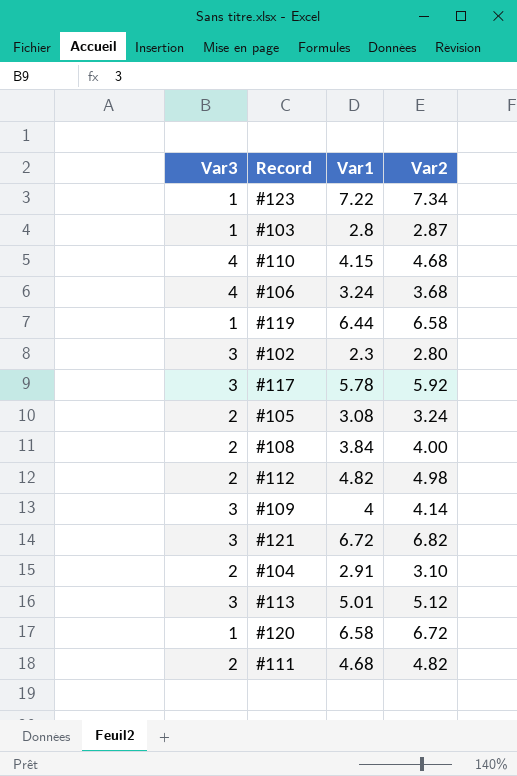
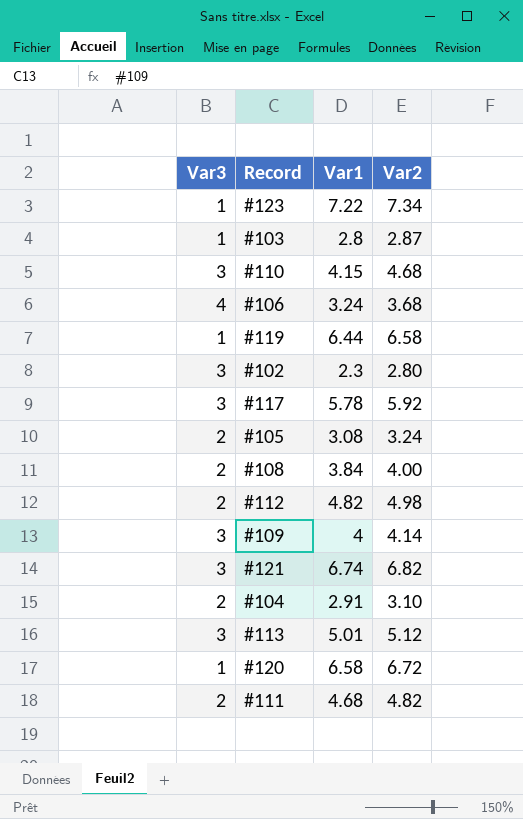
#110 | Var3: 4 -> 3
#121 | Var1: 6.72 -> 6.74

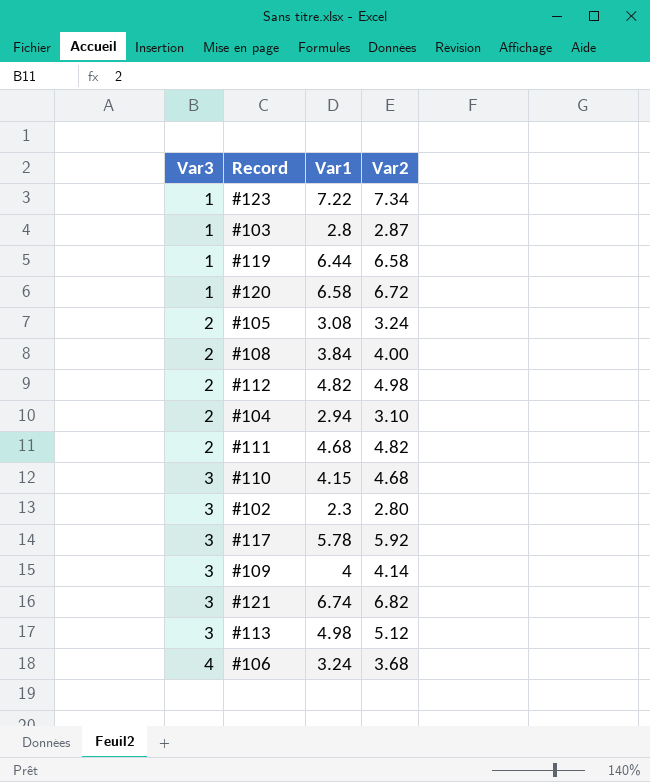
row order: none -> Var3 ascending
#104 | Var1: 2.91 -> 2.94
#113 | Var1: 5.01 -> 4.98

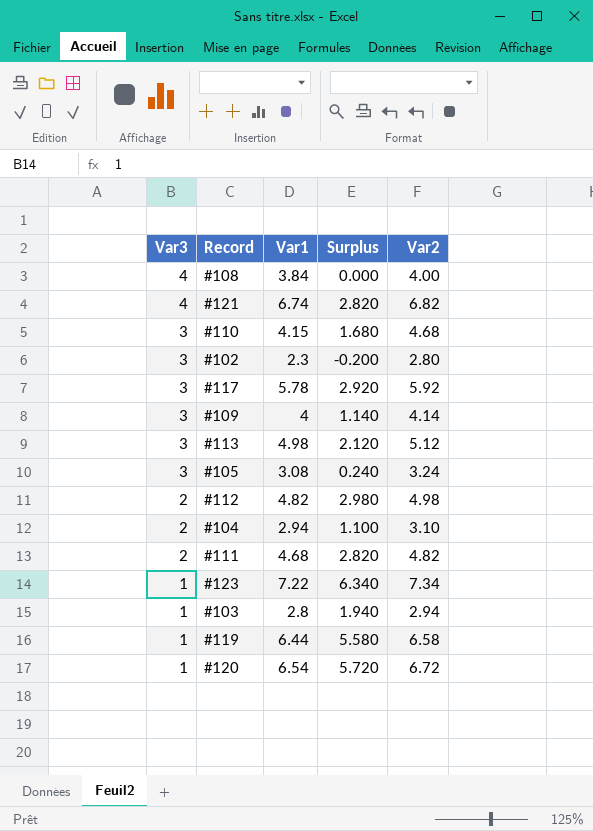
row order: Var3 ascending -> Var3 descending
column Surplus | formula: none -> [Var2] - [Var3]
row #106: 4 | 3.24 | 3.68 -> none
#108 | Var3: 2 -> 4
#121 | Var3: 3 -> 4
#105 | Var3: 2 -> 3
#103 | Var2: 2.87 -> 2.94
#120 | Var1: 6.58 -> 6.54

